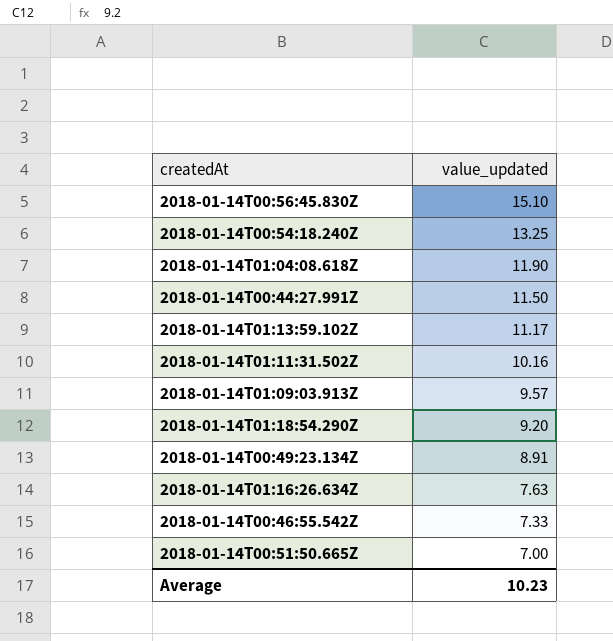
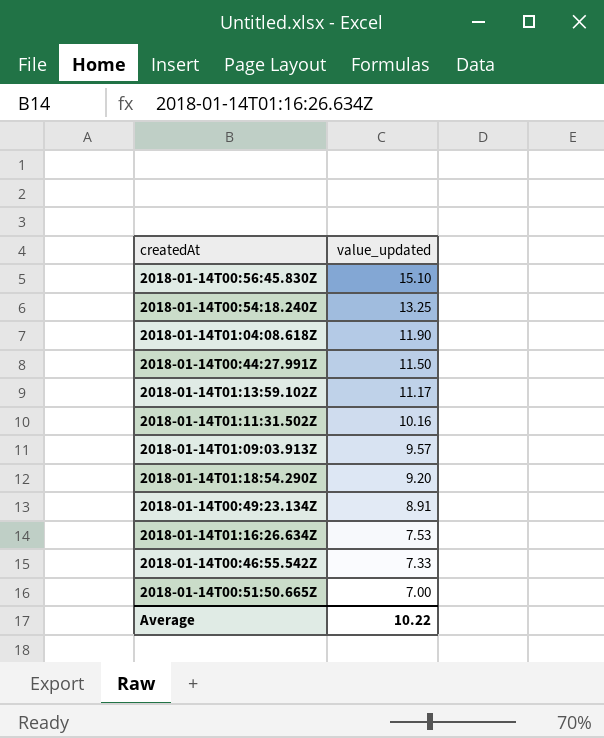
2018-01-14T01:16:26.634Z | value_updated: 7.63 -> 7.53
Average | value_updated: 10.23 -> 10.22

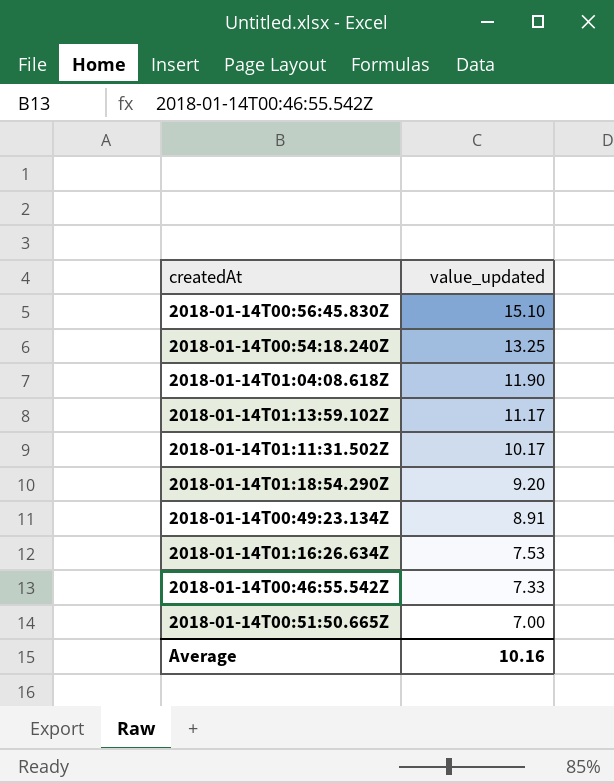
row 2018-01-14T00:44:27.991Z: 11.50 -> none
row 2018-01-14T01:09:03.913Z: 9.57 -> none
2018-01-14T01:11:31.502Z | value_updated: 10.16 -> 10.17
Average | value_updated: 10.22 -> 10.16

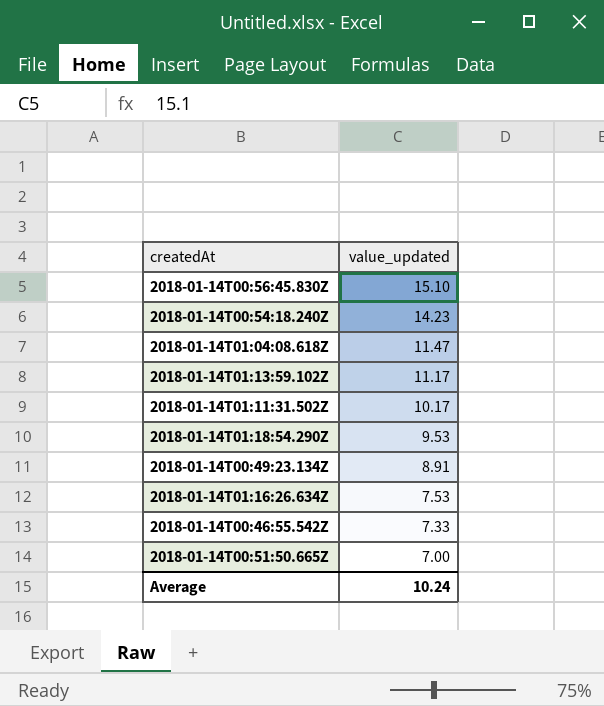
2018-01-14T00:54:18.240Z | value_updated: 13.25 -> 14.23
2018-01-14T01:04:08.618Z | value_updated: 11.90 -> 11.47
2018-01-14T01:18:54.290Z | value_updated: 9.20 -> 9.53
Average | value_updated: 10.16 -> 10.24

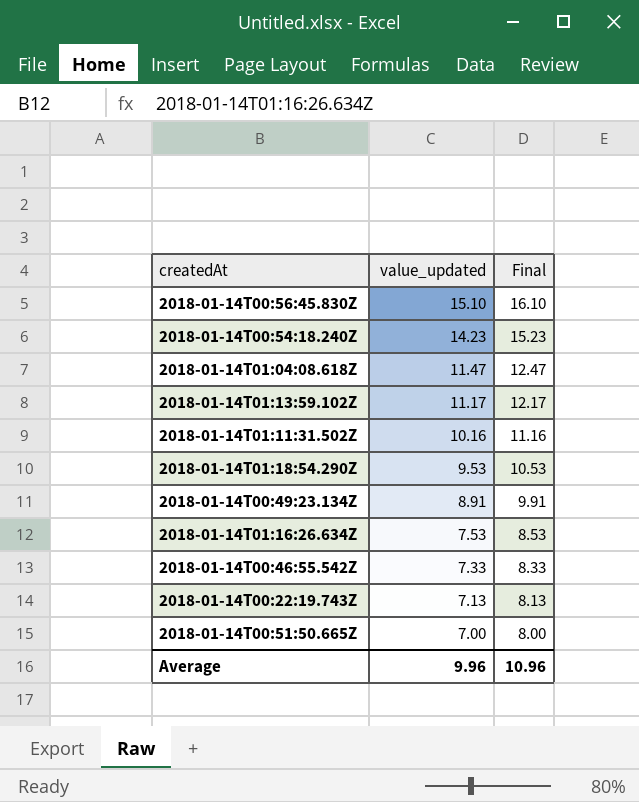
column Final | formula: none -> [value_updated] + 1
2018-01-14T01:11:31.502Z | value_updated: 10.17 -> 10.16
row 2018-01-14T00:22:19.743Z: none -> 7.13 | 8.13
Average | value_updated: 10.24 -> 9.96

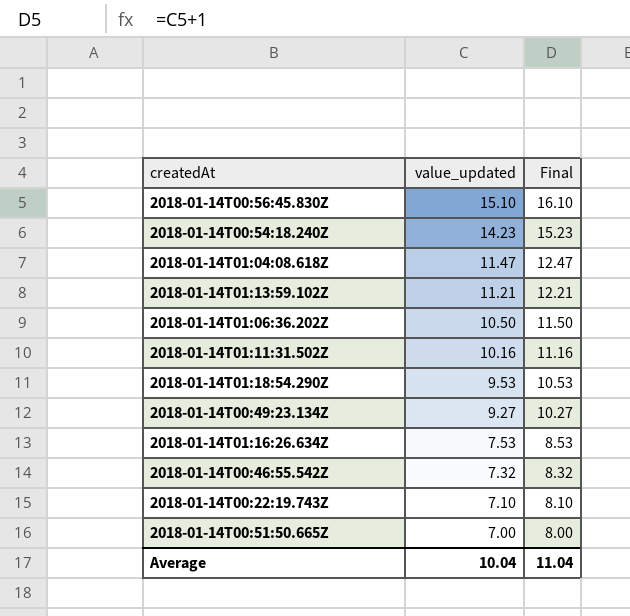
2018-01-14T01:13:59.102Z | value_updated: 11.17 -> 11.21
2018-01-14T01:13:59.102Z | Final: 12.17 -> 12.21
row 2018-01-14T01:06:36.202Z: none -> 10.50 | 11.50
2018-01-14T00:49:23.134Z | value_updated: 8.91 -> 9.27
2018-01-14T00:49:23.134Z | Final: 9.91 -> 10.27
2018-01-14T00:46:55.542Z | value_updated: 7.33 -> 7.32
2018-01-14T00:46:55.542Z | Final: 8.33 -> 8.32
2018-01-14T00:22:19.743Z | value_updated: 7.13 -> 7.10
2018-01-14T00:22:19.743Z | Final: 8.13 -> 8.10
Average | value_updated: 9.96 -> 10.04
Average | Final: 10.96 -> 11.04

